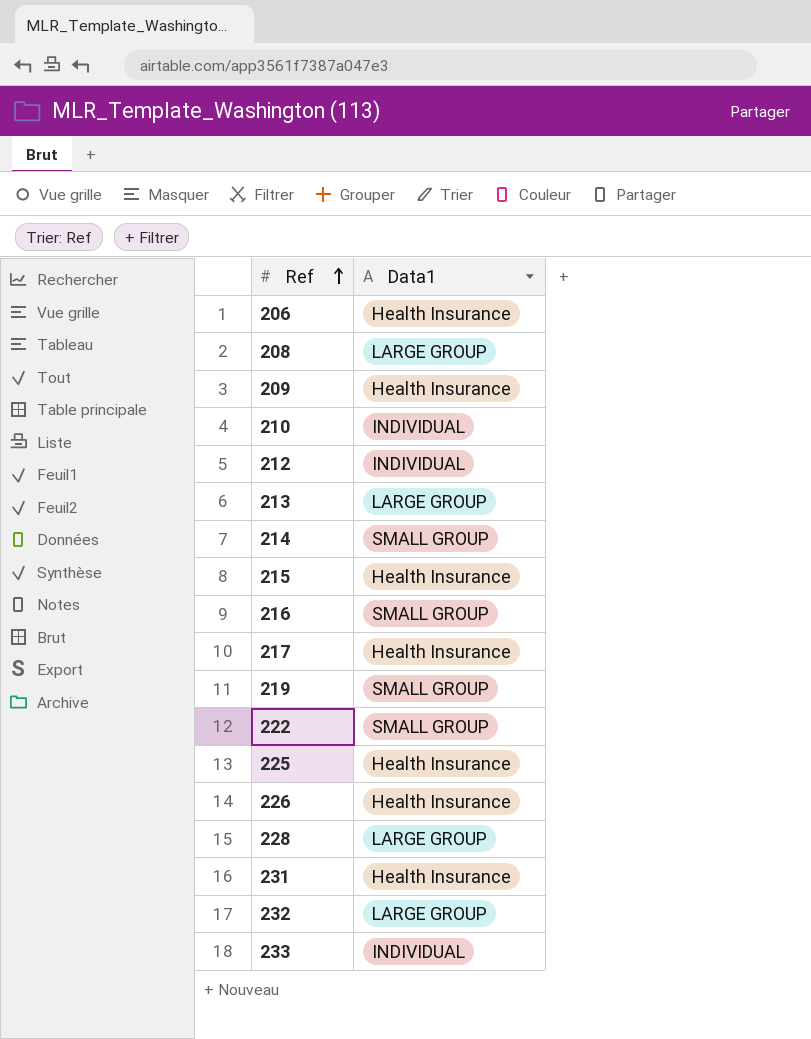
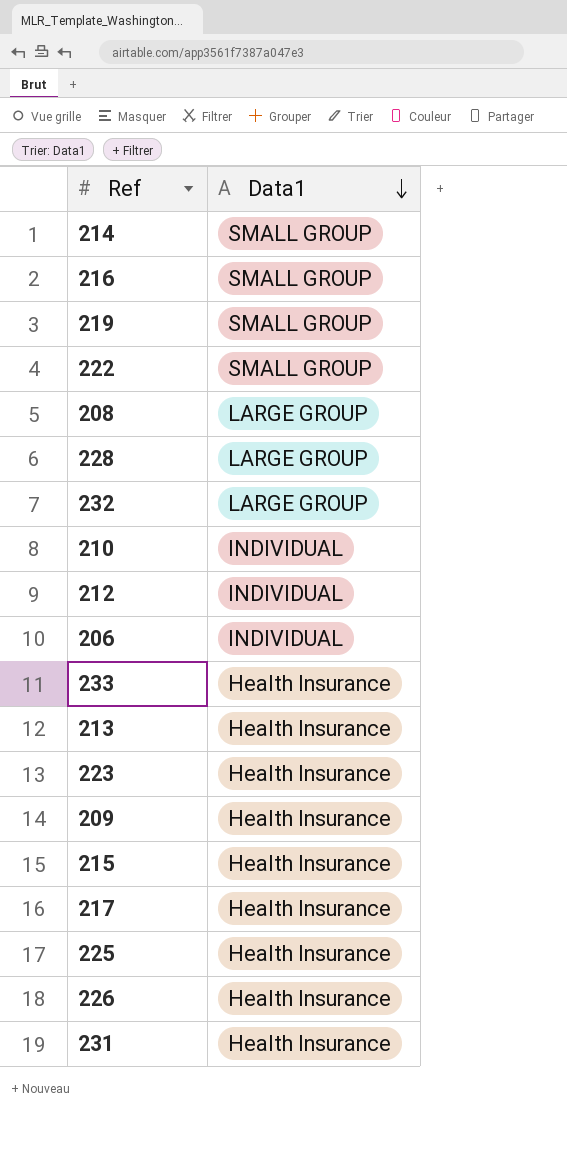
row order: Ref ascending -> Data1 descending
206 | Data1: Health Insurance -> INDIVIDUAL
233 | Data1: INDIVIDUAL -> Health Insurance
213 | Data1: LARGE GROUP -> Health Insurance
row 223: none -> Health Insurance

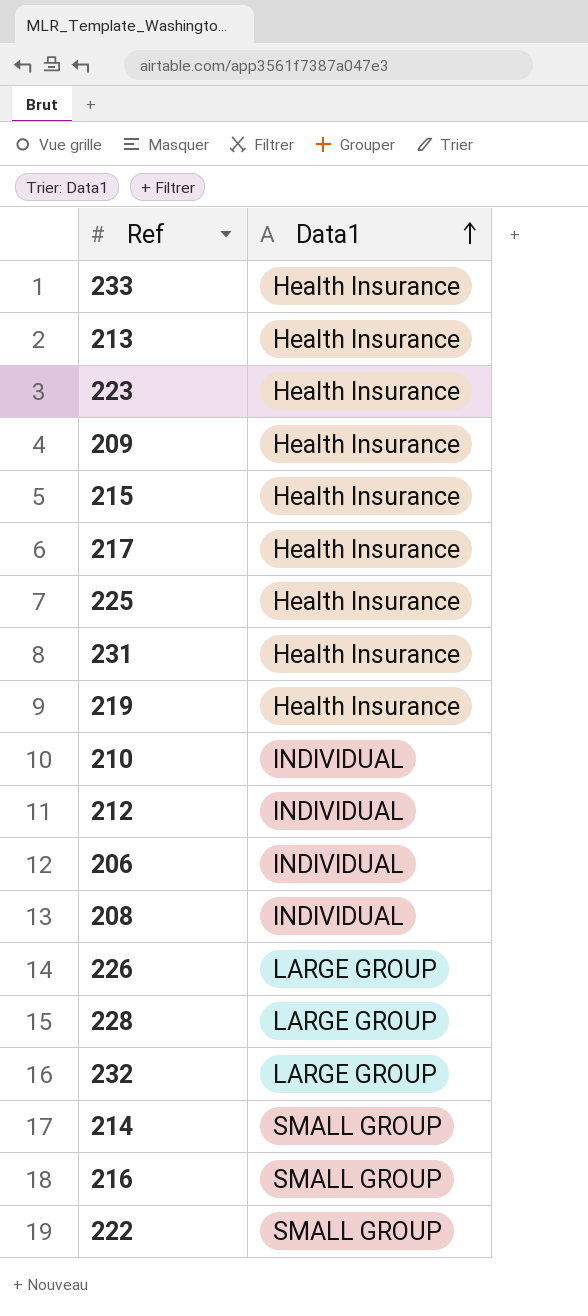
row order: Data1 descending -> Data1 ascending
219 | Data1: SMALL GROUP -> Health Insurance
208 | Data1: LARGE GROUP -> INDIVIDUAL
226 | Data1: Health Insurance -> LARGE GROUP

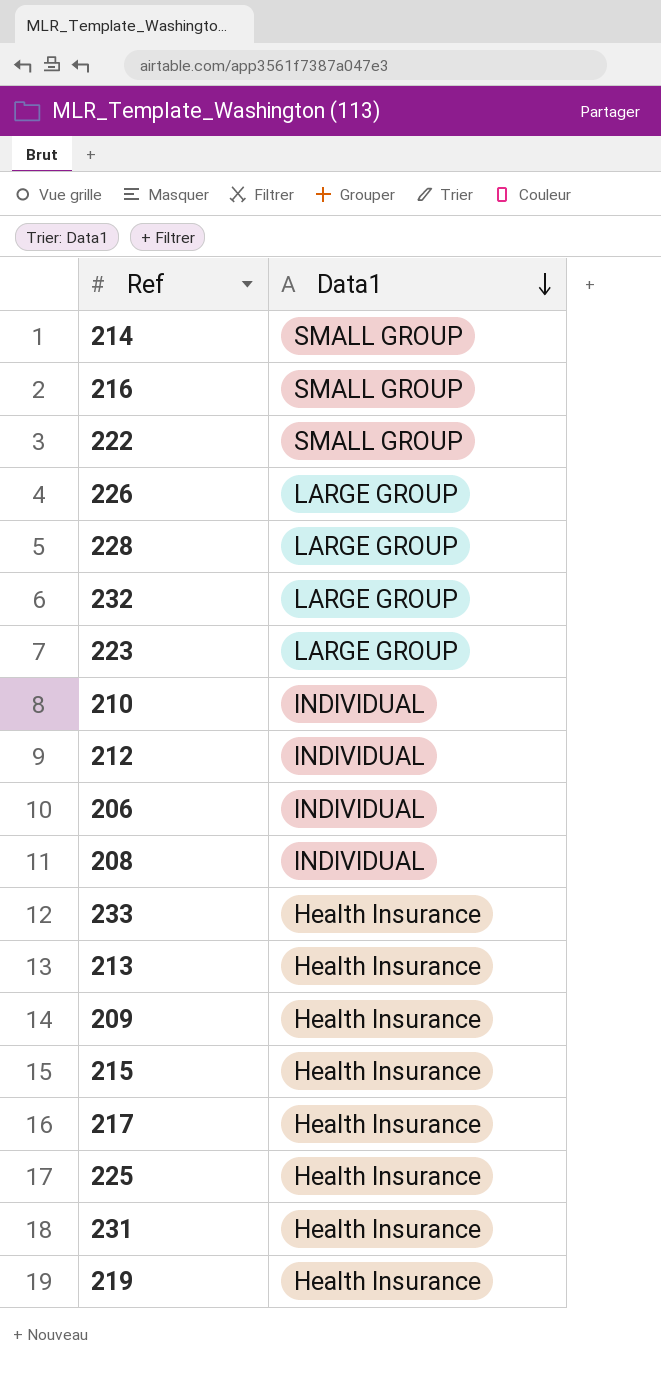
row order: Data1 ascending -> Data1 descending
223 | Data1: Health Insurance -> LARGE GROUP

